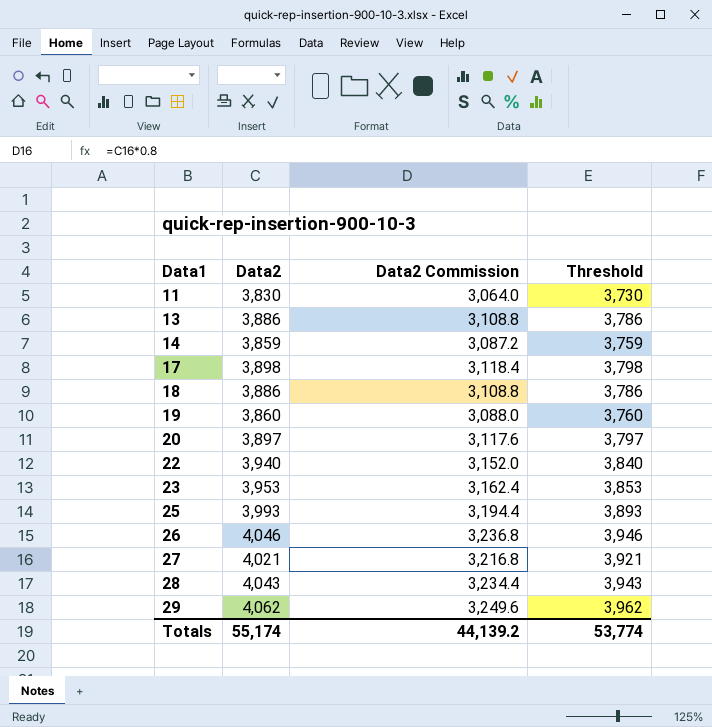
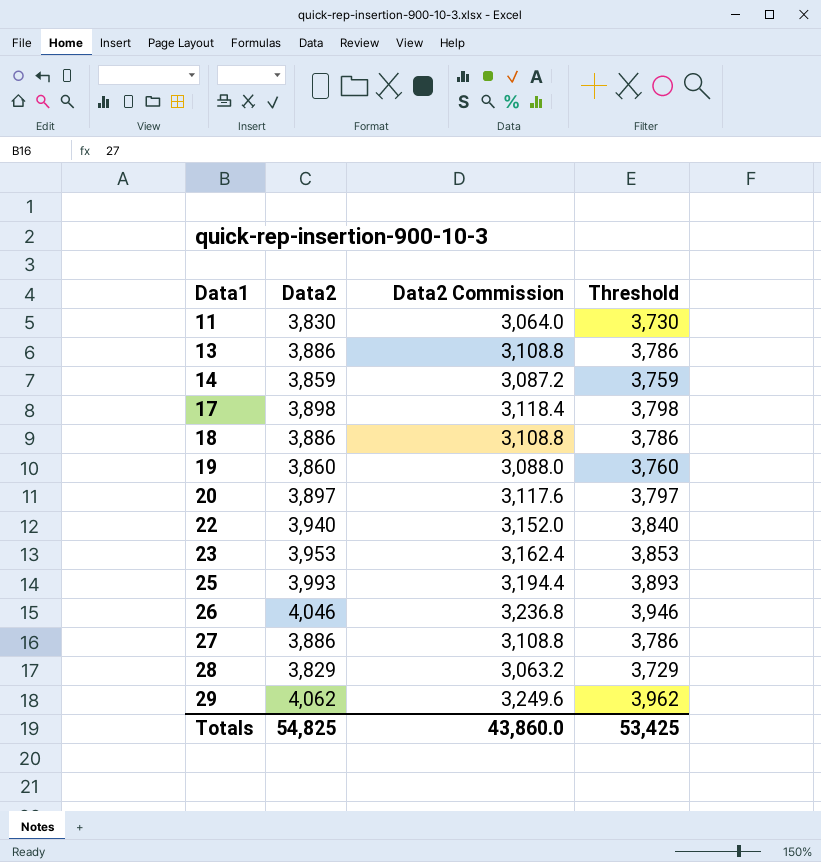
27 | Data2: 4,021 -> 3,886
27 | Data2 Commission: 3,216.8 -> 3,108.8
27 | Threshold: 3,921 -> 3,786
28 | Data2: 4,043 -> 3,829
28 | Data2 Commission: 3,234.4 -> 3,063.2
28 | Threshold: 3,943 -> 3,729
Totals | Data2: 55,174 -> 54,825
Totals | Data2 Commission: 44,139.2 -> 43,860.0
Totals | Threshold: 53,774 -> 53,425

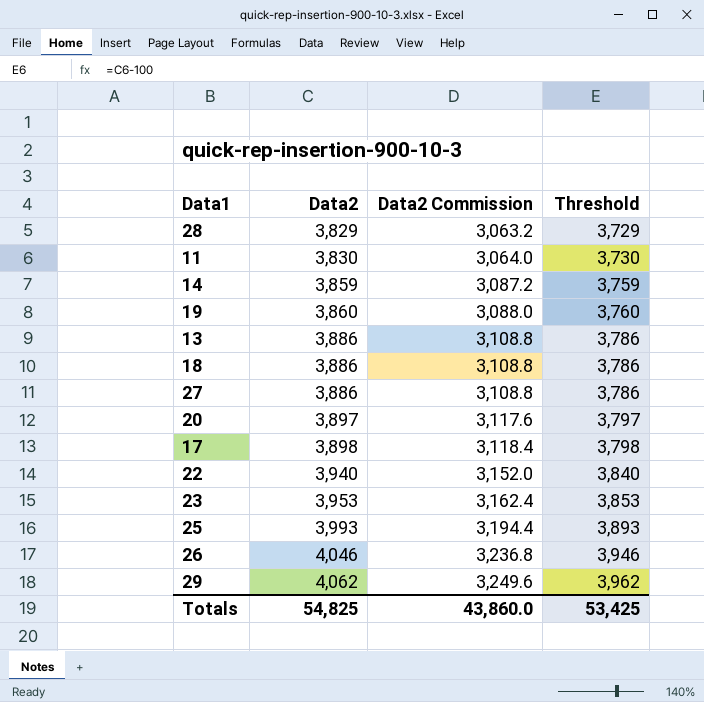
row order: Data1 ascending -> Data2 ascending

